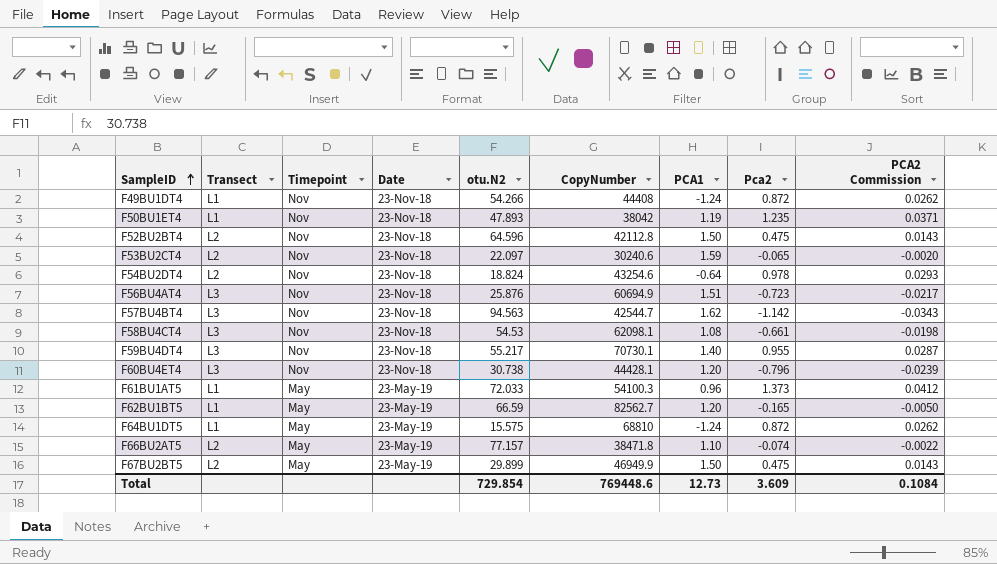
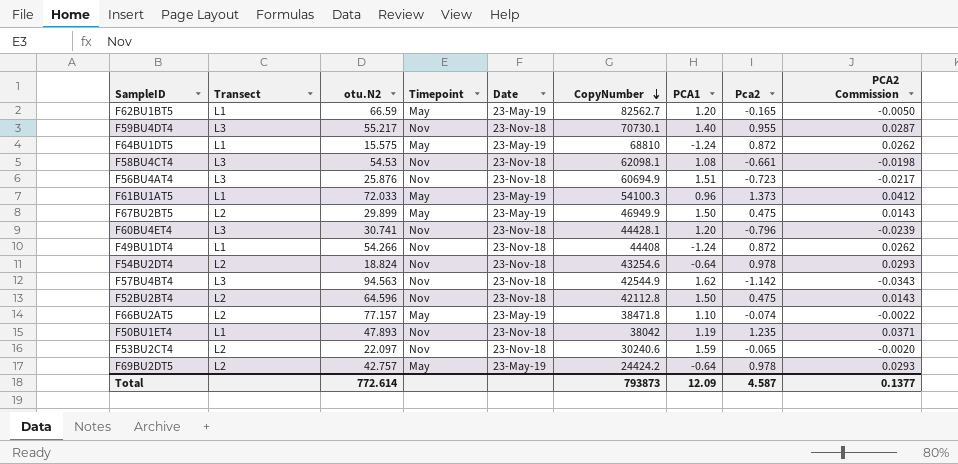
row order: SampleID ascending -> CopyNumber descending
column otu.N2 | position: 5 -> 3
F60BU4ET4 | otu.N2: 30.738 -> 30.741
F57BU4BT4 | CopyNumber: 42544.7 -> 42544.9
row F69BU2DT5: none -> L2 | 42.757 | May | 23-May-19 | 24424.2 | -0.64 | 0.978 | 0.0293
Total | otu.N2: 729.854 -> 772.614
Total | CopyNumber: 769448.6 -> 793873
Total | PCA1: 12.73 -> 12.09
Total | Pca2: 3.609 -> 4.587
Total | PCA2 Commission: 0.1084 -> 0.1377

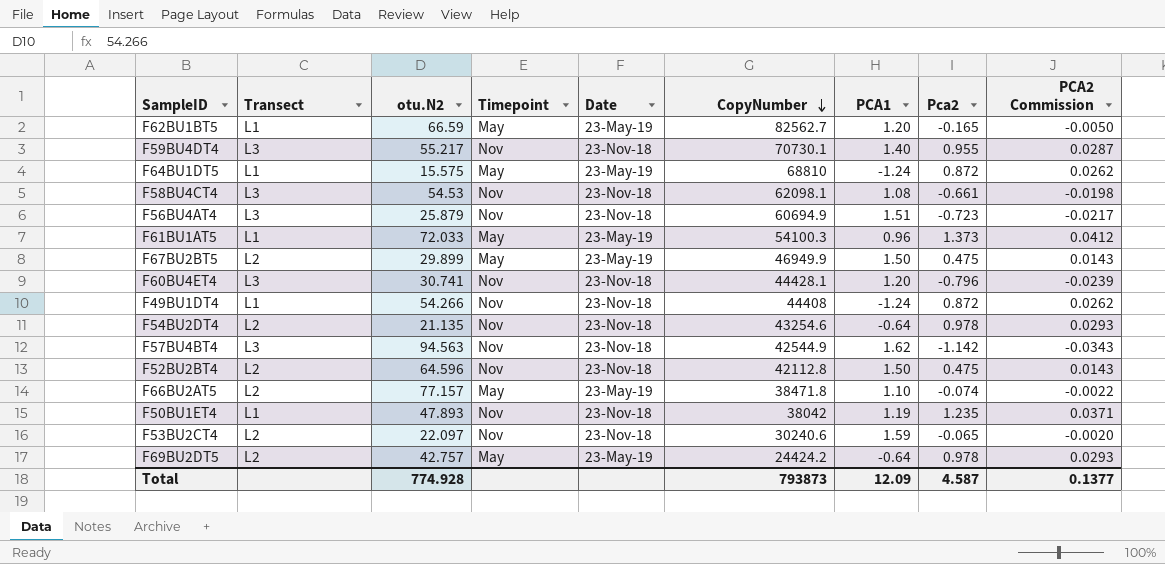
F56BU4AT4 | otu.N2: 25.876 -> 25.879
F54BU2DT4 | otu.N2: 18.824 -> 21.135
Total | otu.N2: 772.614 -> 774.928

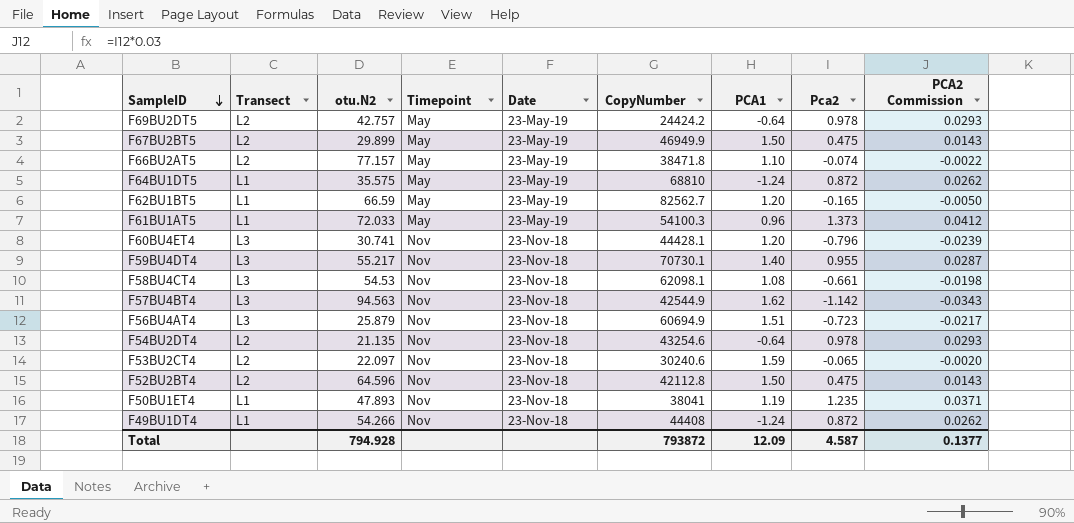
row order: CopyNumber descending -> SampleID descending
F64BU1DT5 | otu.N2: 15.575 -> 35.575
F50BU1ET4 | CopyNumber: 38042 -> 38041
Total | otu.N2: 774.928 -> 794.928
Total | CopyNumber: 793873 -> 793872

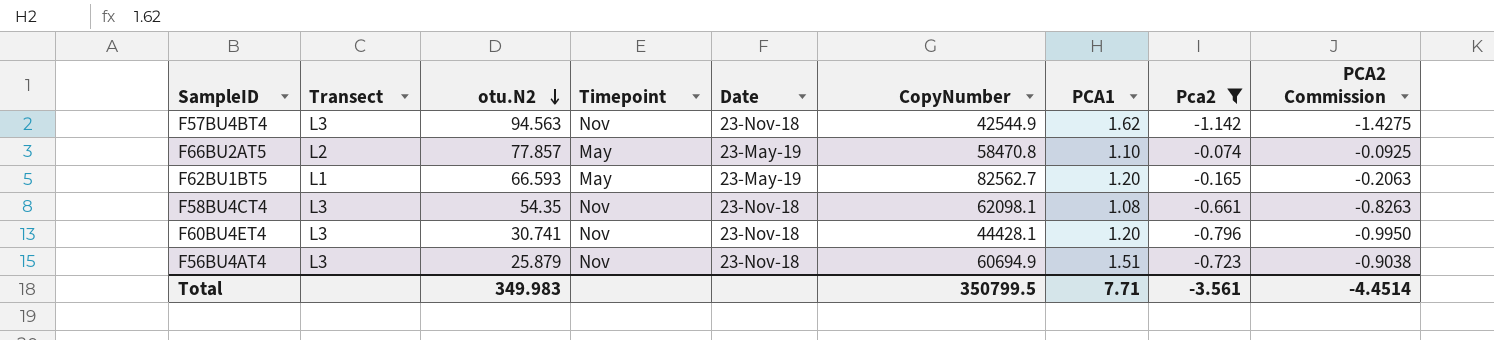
filter: none -> Pca2 <= -0.074
row order: SampleID descending -> otu.N2 descending
column PCA2 Commission | formula: [Pca2] * 0.03 -> [Pca2] * 1.25
F66BU2AT5 | otu.N2: 77.157 -> 77.857
F66BU2AT5 | CopyNumber: 38471.8 -> 58470.8
F62BU1BT5 | otu.N2: 66.59 -> 66.593
F58BU4CT4 | otu.N2: 54.53 -> 54.35
Total | otu.N2: 794.928 -> 349.983
Total | CopyNumber: 793872 -> 350799.5
Total | PCA1: 12.09 -> 7.71
Total | Pca2: 4.587 -> -3.561
Total | PCA2 Commission: 0.1377 -> -4.4514

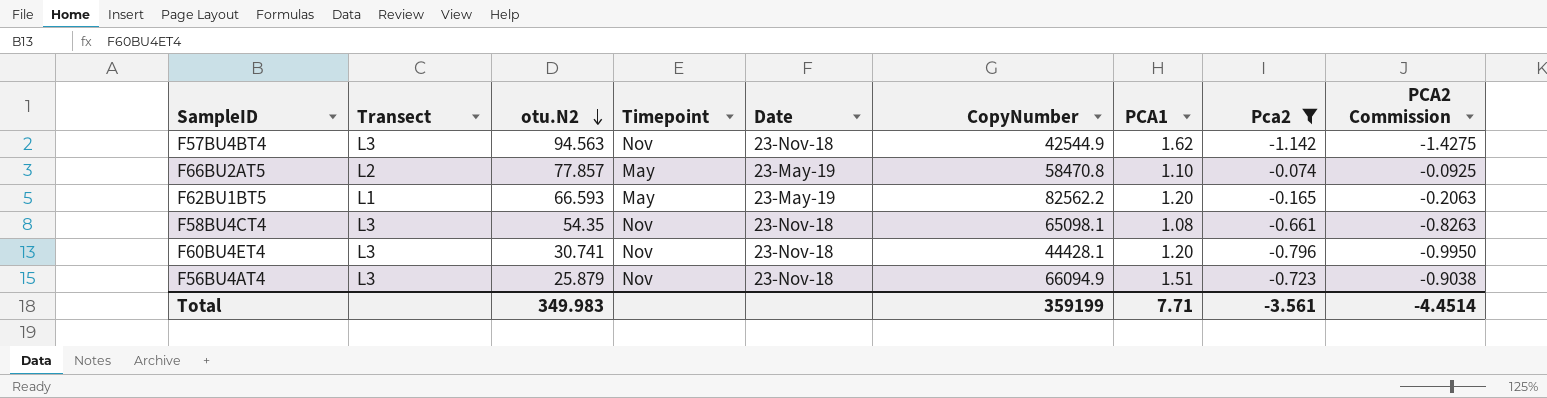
F62BU1BT5 | CopyNumber: 82562.7 -> 82562.2
F58BU4CT4 | CopyNumber: 62098.1 -> 65098.1
F56BU4AT4 | CopyNumber: 60694.9 -> 66094.9
Total | CopyNumber: 350799.5 -> 359199

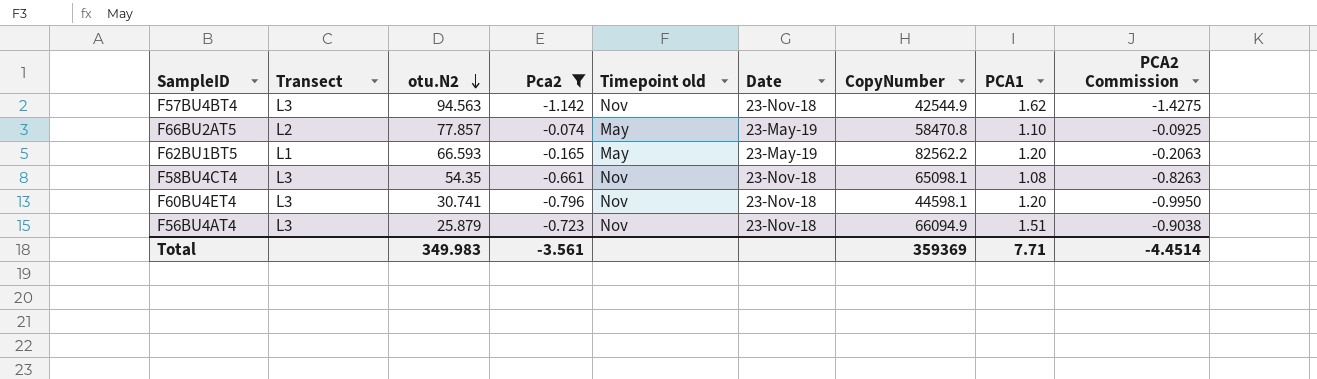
column Pca2 | position: 8 -> 4
column name: Timepoint -> Timepoint old
F60BU4ET4 | CopyNumber: 44428.1 -> 44598.1
Total | CopyNumber: 359199 -> 359369

